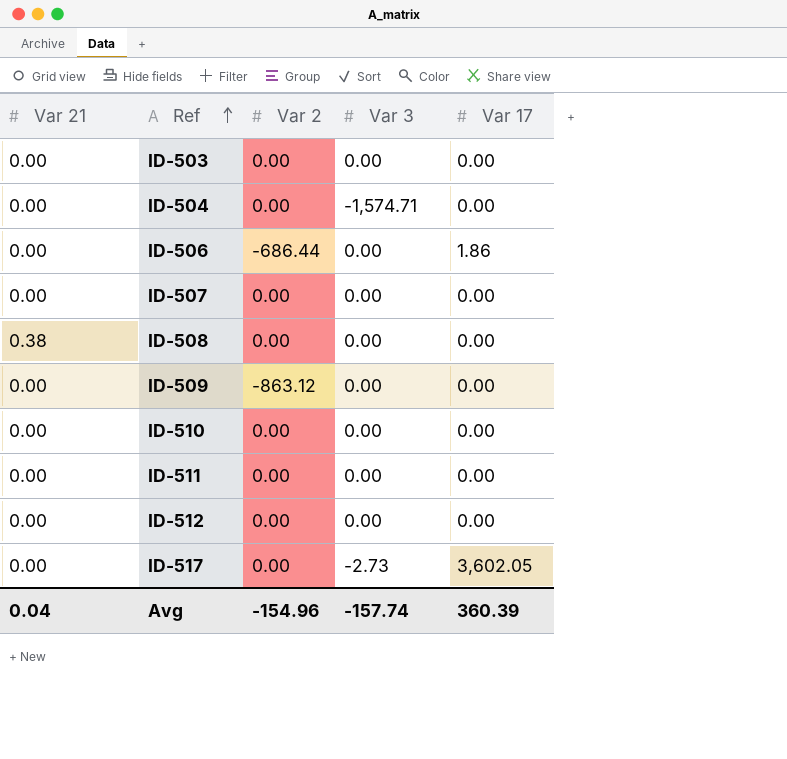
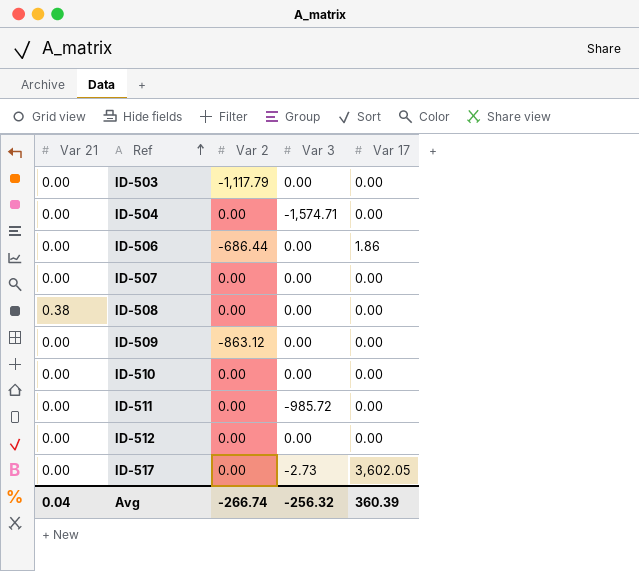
ID-503 | Var 2: 0.00 -> -1,117.79
ID-511 | Var 3: 0.00 -> -985.72
Avg | Var 2: -154.96 -> -266.74
Avg | Var 3: -157.74 -> -256.32

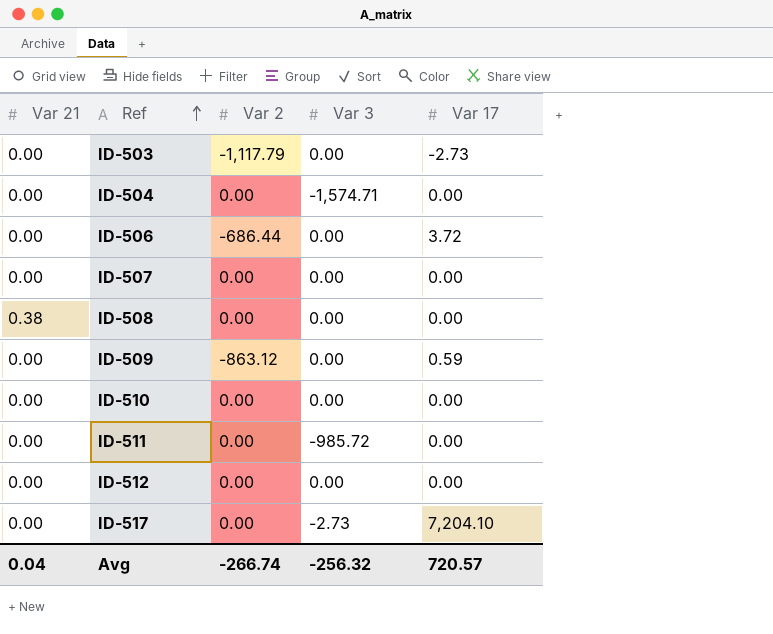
ID-503 | Var 17: 0.00 -> -2.73
ID-506 | Var 17: 1.86 -> 3.72
ID-509 | Var 17: 0.00 -> 0.59
ID-517 | Var 17: 3,602.05 -> 7,204.10
Avg | Var 17: 360.39 -> 720.57

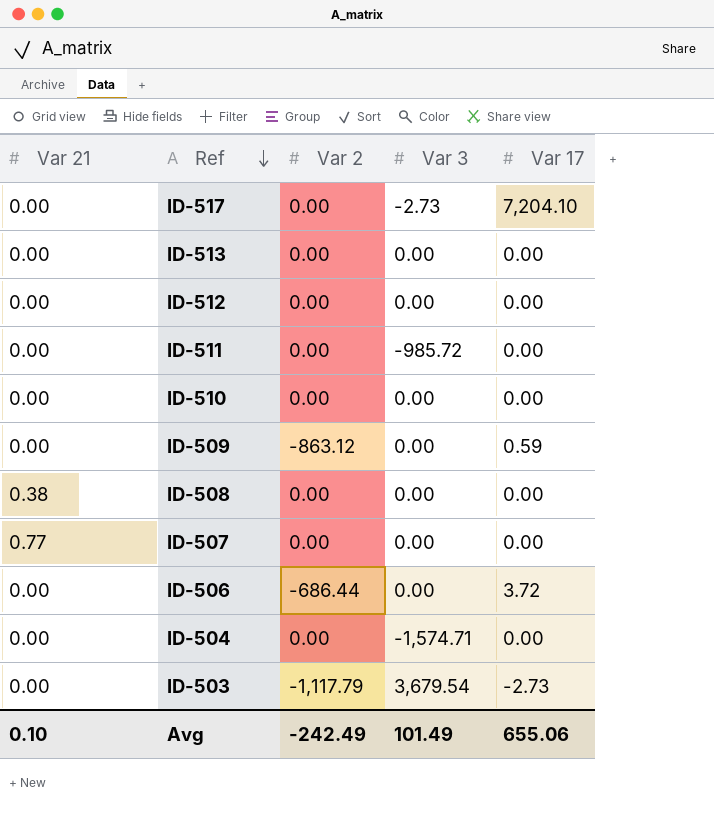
row order: Ref ascending -> Ref descending
row ID-513: none -> 0.00 | 0.00 | 0.00 | 0.00
ID-507 | Var 21: 0.00 -> 0.77
ID-503 | Var 3: 0.00 -> 3,679.54
Avg | Var 21: 0.04 -> 0.10
Avg | Var 2: -266.74 -> -242.49
Avg | Var 3: -256.32 -> 101.49
Avg | Var 17: 720.57 -> 655.06

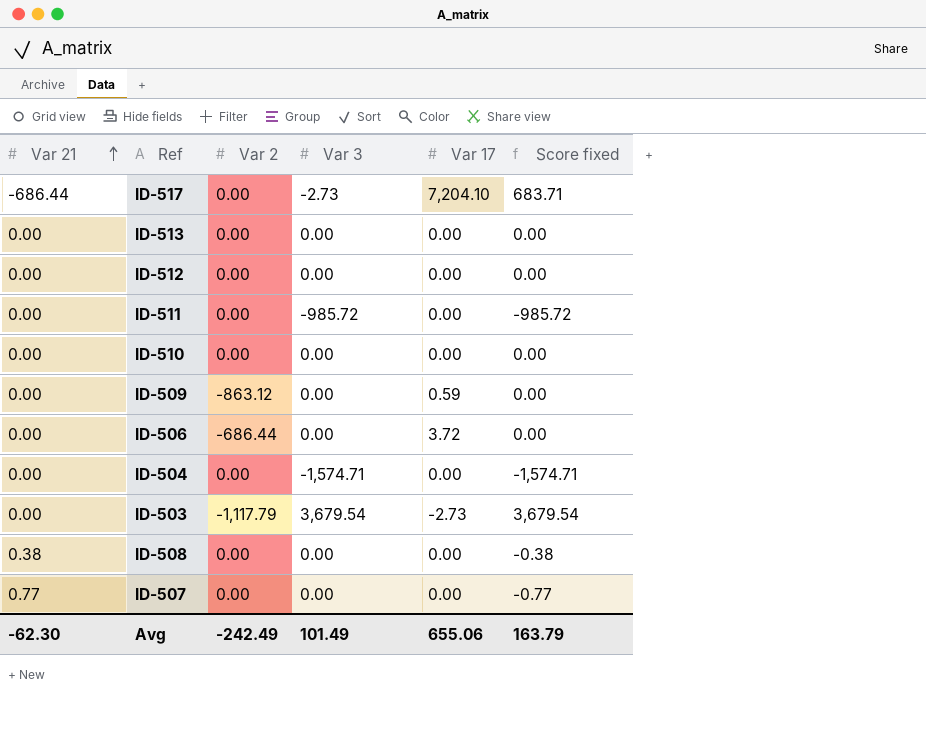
row order: Ref descending -> Var 21 ascending
column Score fixed | formula: none -> [Var 3] - [Var 21]
ID-517 | Var 21: 0.00 -> -686.44
Avg | Var 21: 0.10 -> -62.30

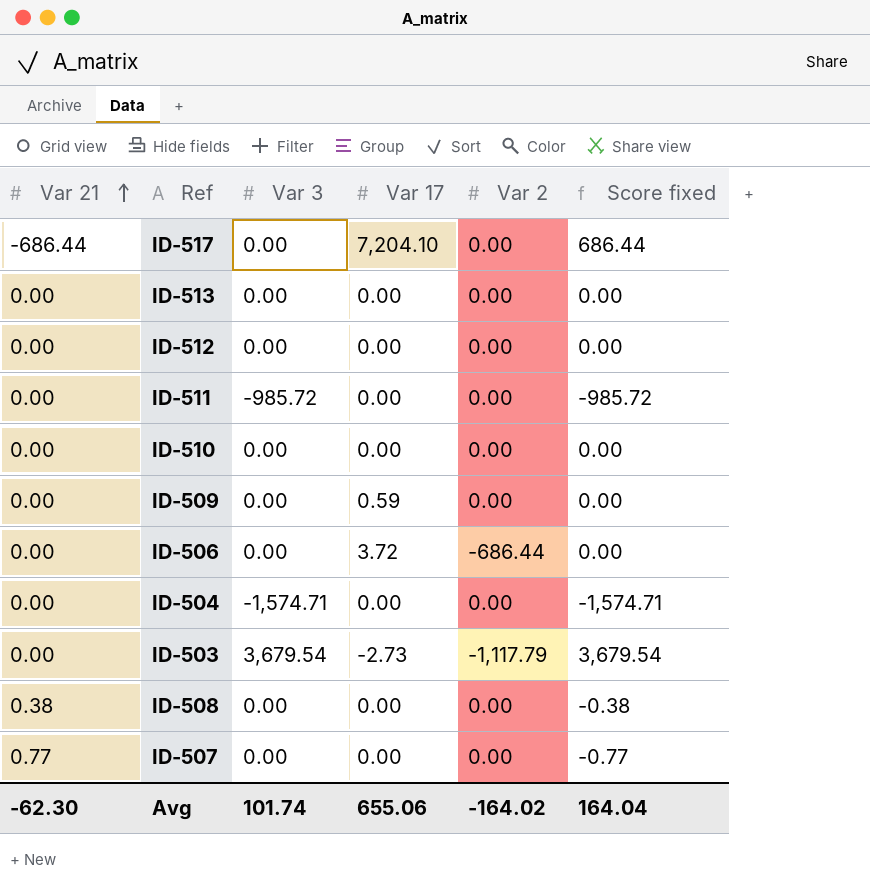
column Var 2 | position: 3 -> 5
ID-517 | Var 3: -2.73 -> 0.00
ID-517 | Score fixed: 683.71 -> 686.44
ID-509 | Var 2: -863.12 -> 0.00
Avg | Var 3: 101.49 -> 101.74
Avg | Var 2: -242.49 -> -164.02
Avg | Score fixed: 163.79 -> 164.04

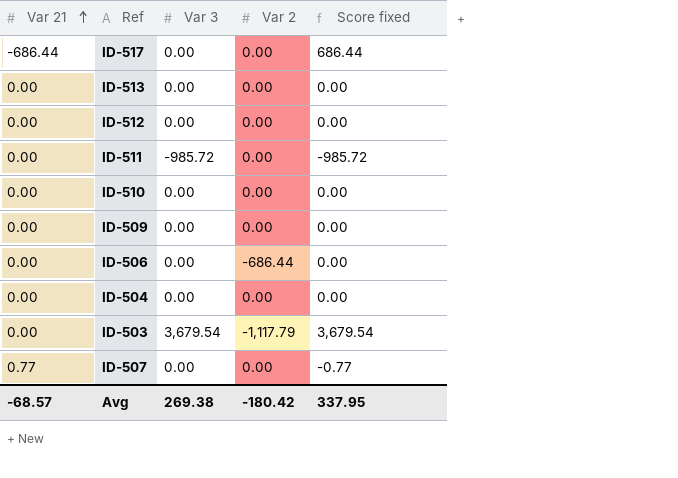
column Var 17 | position: 4 -> none
row ID-508: 0.38 | 0.00 | 0.00 | 0.00 | -0.38 -> none
ID-504 | Var 3: -1,574.71 -> 0.00
ID-504 | Score fixed: -1,574.71 -> 0.00
Avg | Var 21: -62.30 -> -68.57
Avg | Var 3: 101.74 -> 269.38
Avg | Var 2: -164.02 -> -180.42
Avg | Score fixed: 164.04 -> 337.95

